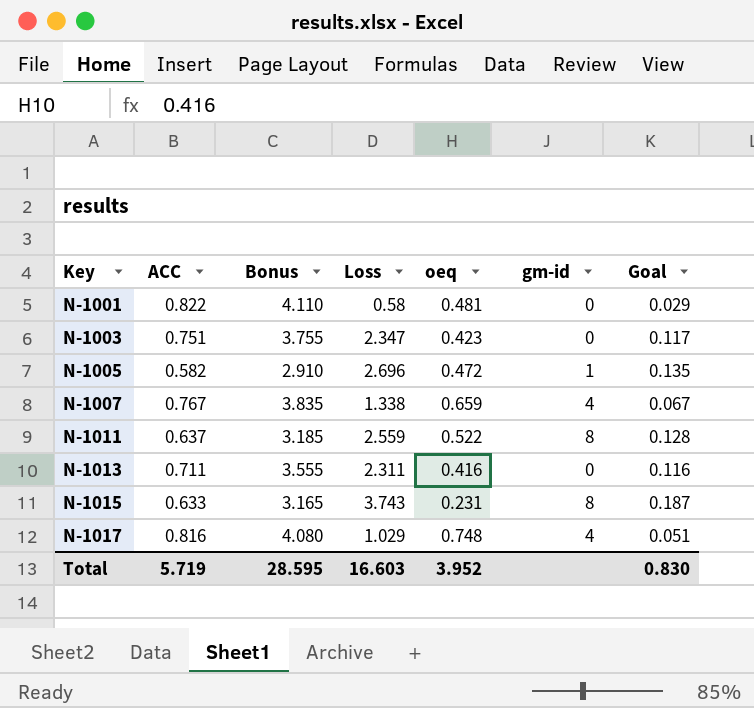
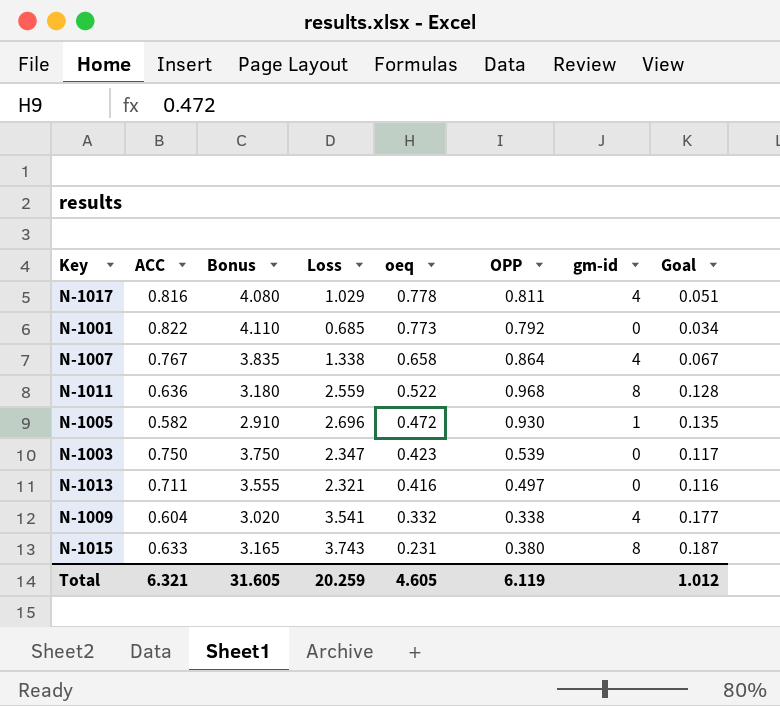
row order: Key ascending -> oeq descending
column OPP | position: none -> 6
N-1017 | oeq: 0.748 -> 0.778
N-1001 | Loss: 0.58 -> 0.685
N-1001 | oeq: 0.481 -> 0.773
N-1001 | Goal: 0.029 -> 0.034
N-1007 | oeq: 0.659 -> 0.658
N-1011 | ACC: 0.637 -> 0.636
N-1011 | Bonus: 3.185 -> 3.180
N-1003 | ACC: 0.751 -> 0.750
N-1003 | Bonus: 3.755 -> 3.750
N-1013 | Loss: 2.311 -> 2.321
row N-1009: none -> 0.604 | 3.020 | 3.541 | 0.332 | 0.338 | 4 | 0.177
Total | ACC: 5.719 -> 6.321
Total | Bonus: 28.595 -> 31.605
Total | Loss: 16.603 -> 20.259
Total | oeq: 3.952 -> 4.605
Total | Goal: 0.830 -> 1.012

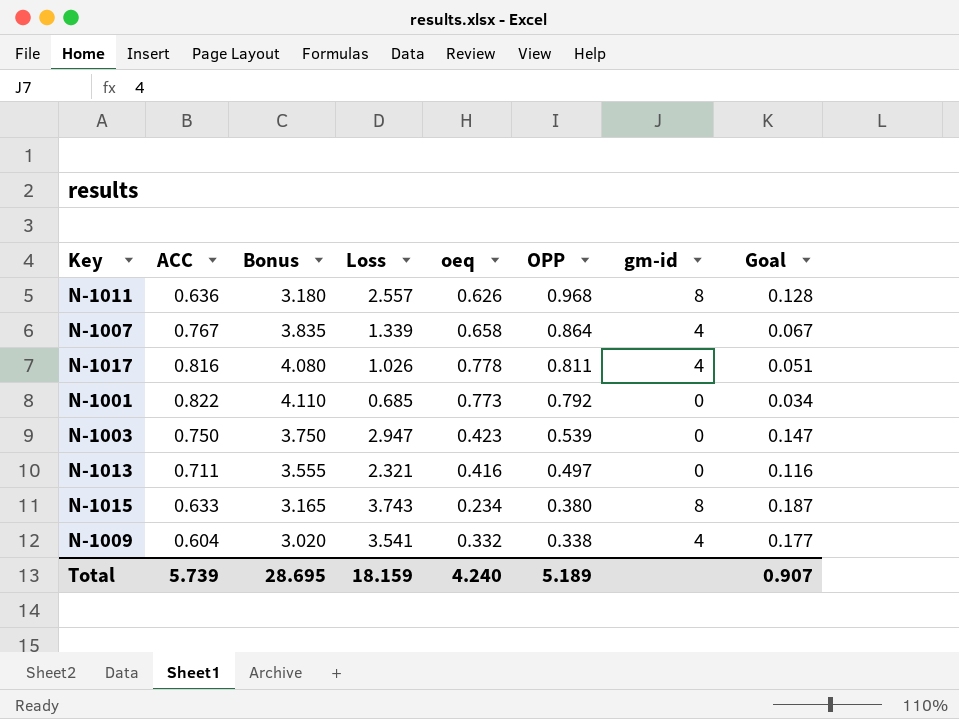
row order: oeq descending -> OPP descending
row N-1005: 0.582 | 2.910 | 2.696 | 0.472 | 0.930 | 1 | 0.135 -> none
N-1011 | Loss: 2.559 -> 2.557
N-1011 | oeq: 0.522 -> 0.626
N-1007 | Loss: 1.338 -> 1.339
N-1017 | Loss: 1.029 -> 1.026
N-1003 | Loss: 2.347 -> 2.947
N-1003 | Goal: 0.117 -> 0.147
N-1015 | oeq: 0.231 -> 0.234
Total | ACC: 6.321 -> 5.739
Total | Bonus: 31.605 -> 28.695
Total | Loss: 20.259 -> 18.159
Total | oeq: 4.605 -> 4.240
Total | OPP: 6.119 -> 5.189
Total | Goal: 1.012 -> 0.907

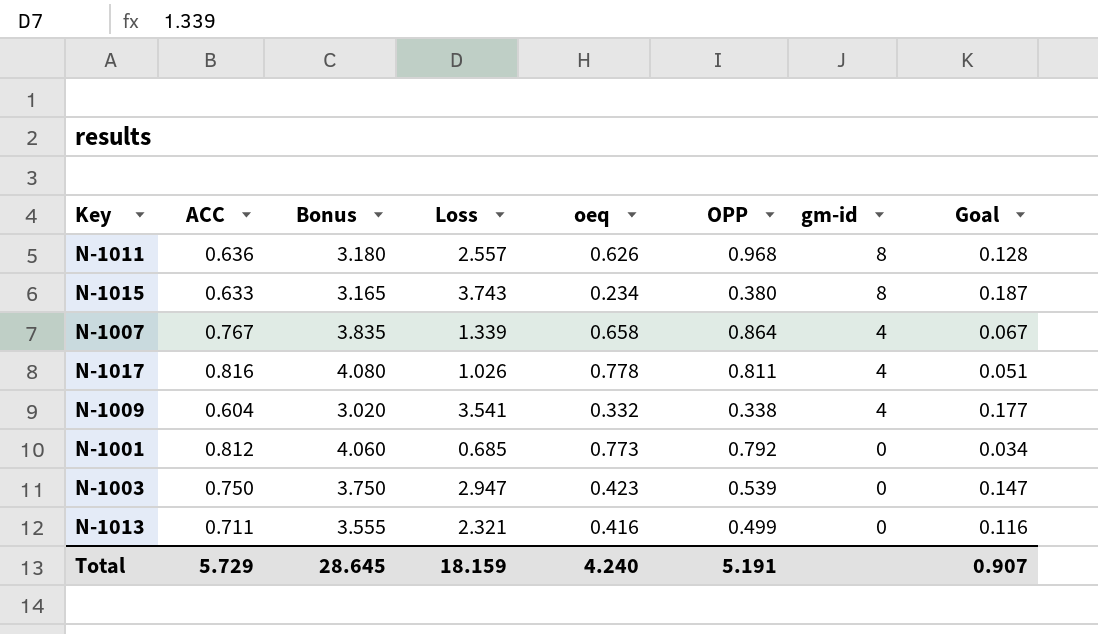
row order: OPP descending -> gm-id descending
N-1001 | ACC: 0.822 -> 0.812
N-1001 | Bonus: 4.110 -> 4.060
N-1013 | OPP: 0.497 -> 0.499
Total | ACC: 5.739 -> 5.729
Total | Bonus: 28.695 -> 28.645
Total | OPP: 5.189 -> 5.191

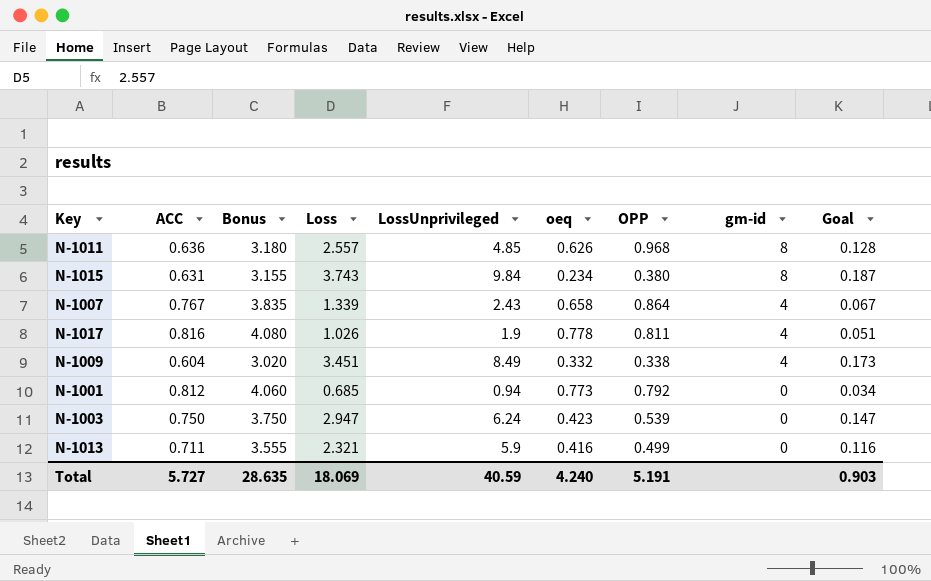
column LossUnprivileged | position: none -> 5
N-1015 | ACC: 0.633 -> 0.631
N-1015 | Bonus: 3.165 -> 3.155
N-1009 | Loss: 3.541 -> 3.451
N-1009 | Goal: 0.177 -> 0.173
Total | ACC: 5.729 -> 5.727
Total | Bonus: 28.645 -> 28.635
Total | Loss: 18.159 -> 18.069
Total | Goal: 0.907 -> 0.903

